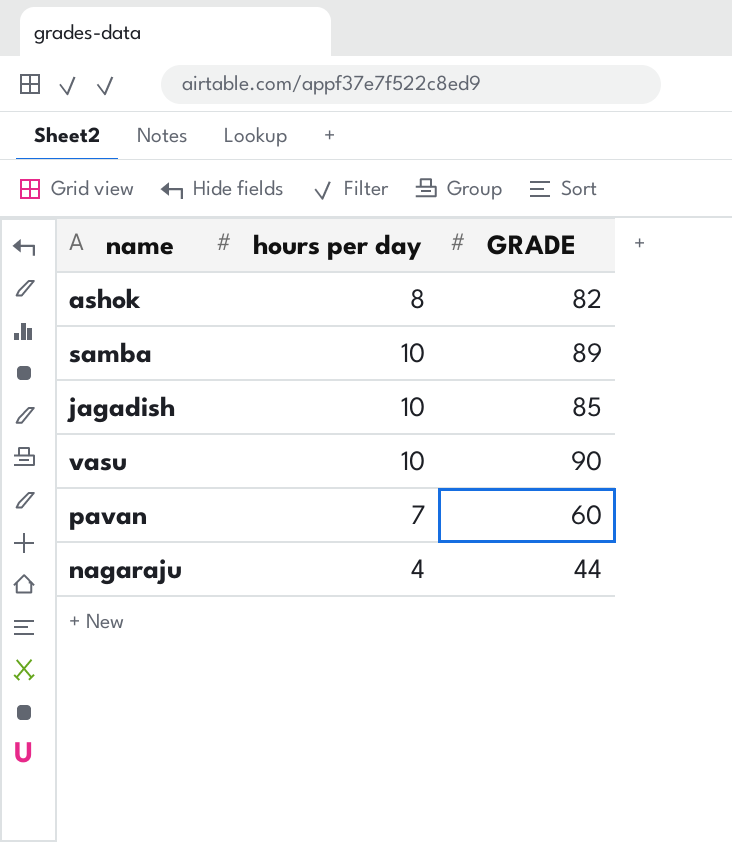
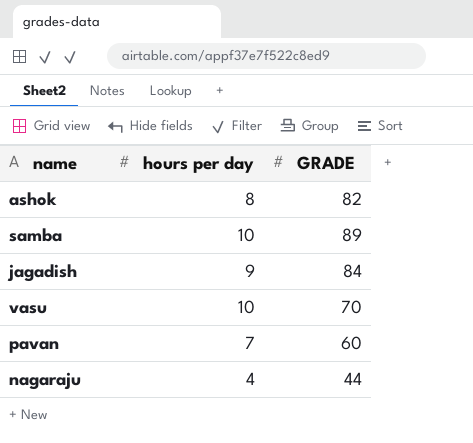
jagadish | hours per day: 10 -> 9
jagadish | GRADE: 85 -> 84
vasu | GRADE: 90 -> 70

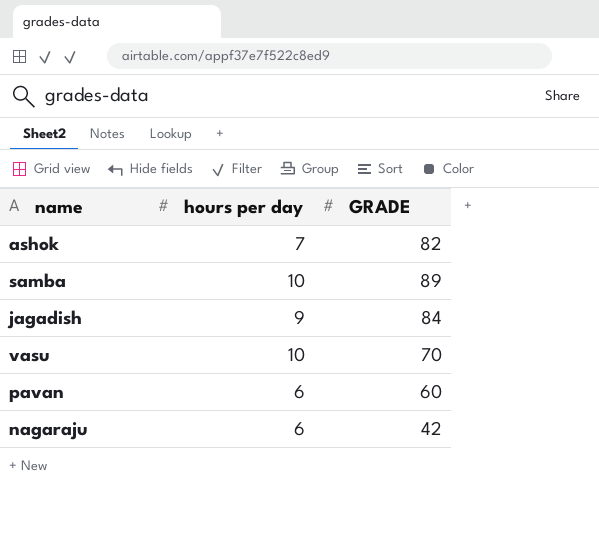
ashok | hours per day: 8 -> 7
pavan | hours per day: 7 -> 6
nagaraju | hours per day: 4 -> 6
nagaraju | GRADE: 44 -> 42

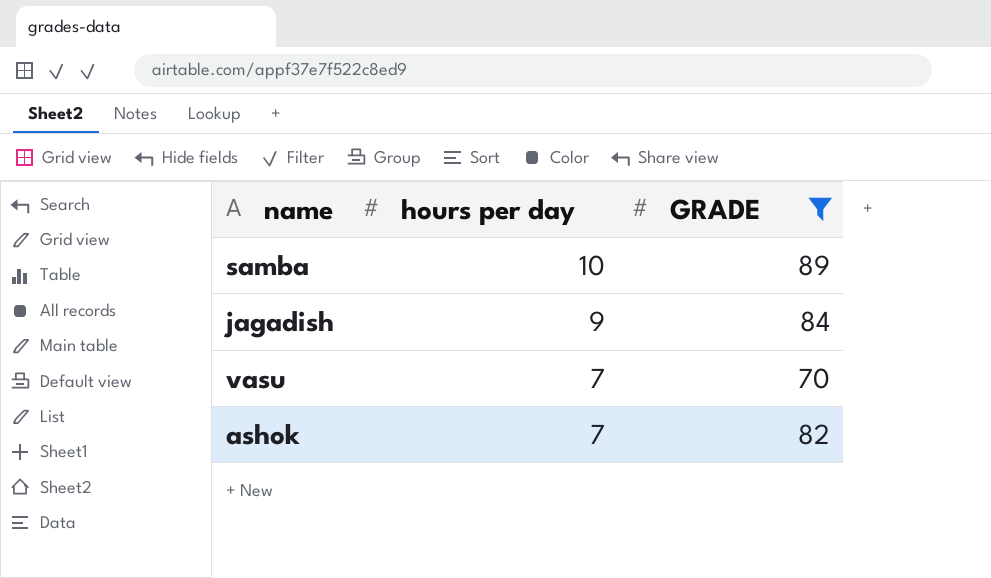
filter: none -> GRADE >= 70
row order: none -> hours per day descending
vasu | hours per day: 10 -> 7

